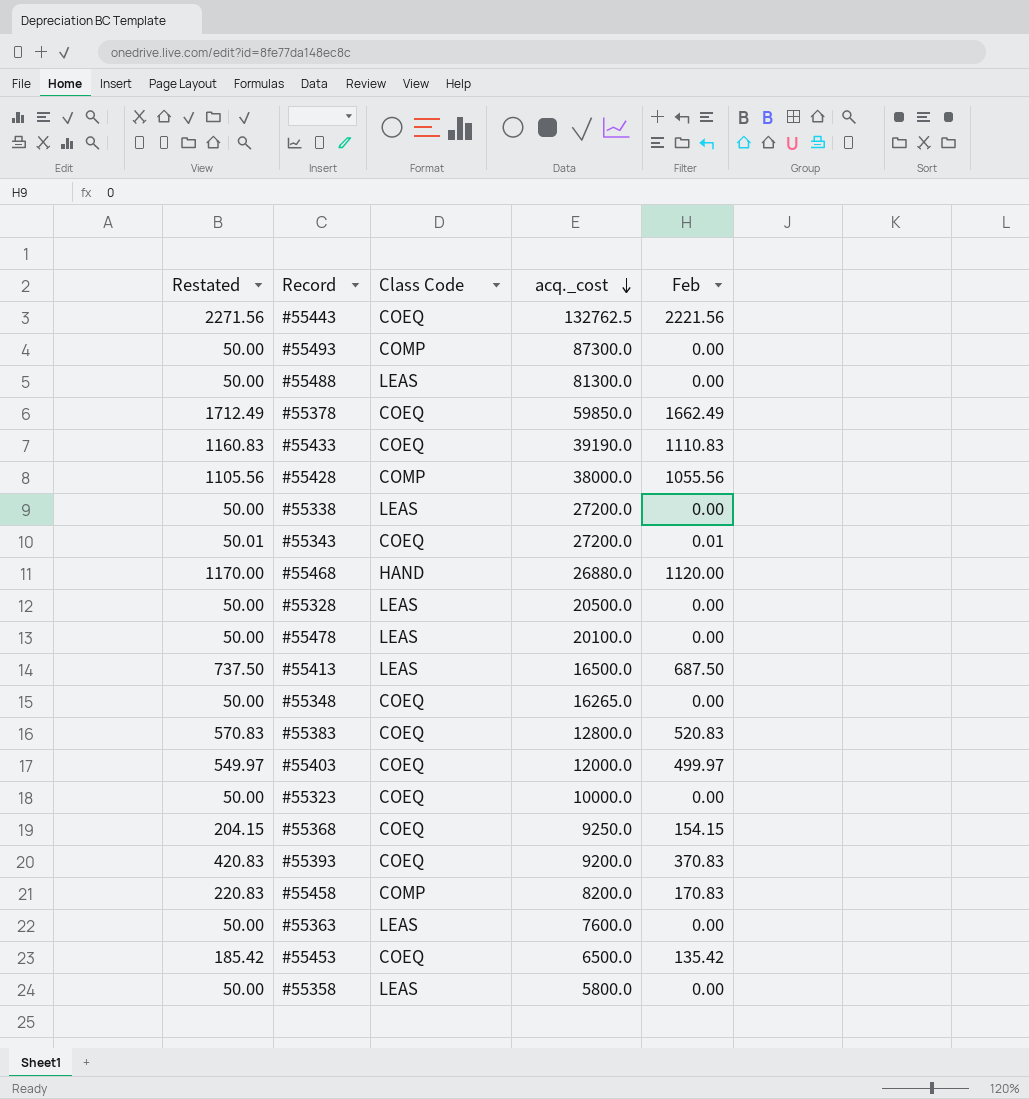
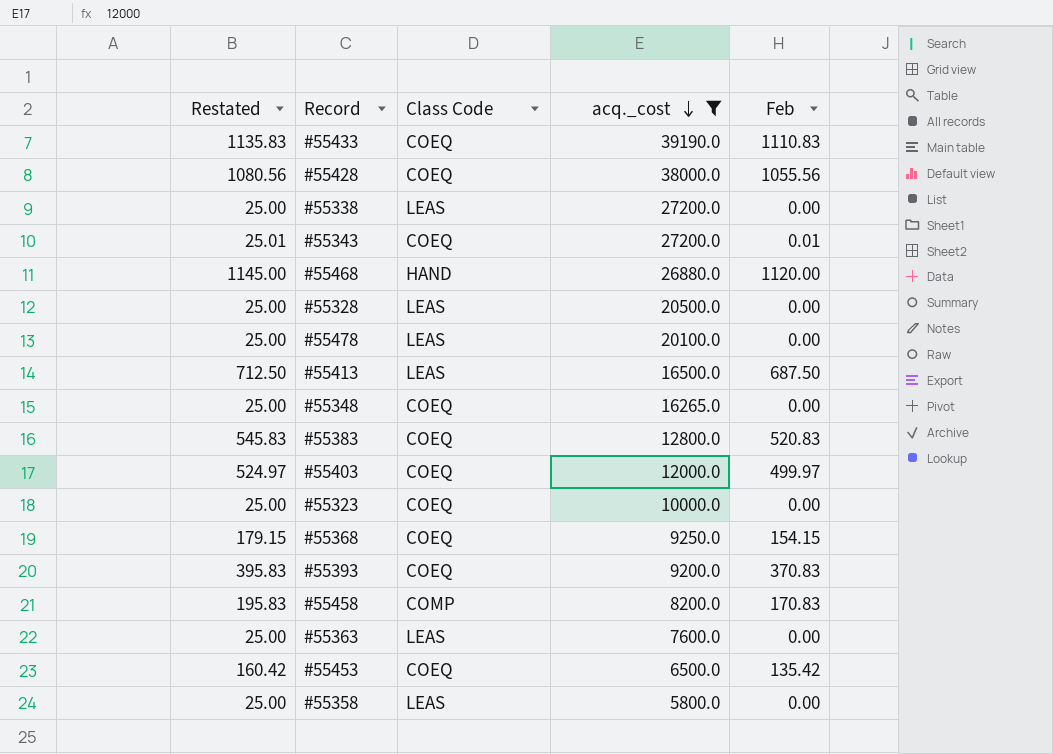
filter: none -> acq._cost <= 39190.0
column Restated | formula: [Feb] + 50 -> [Feb] + 25
#55428 | Class Code: COMP -> COEQ

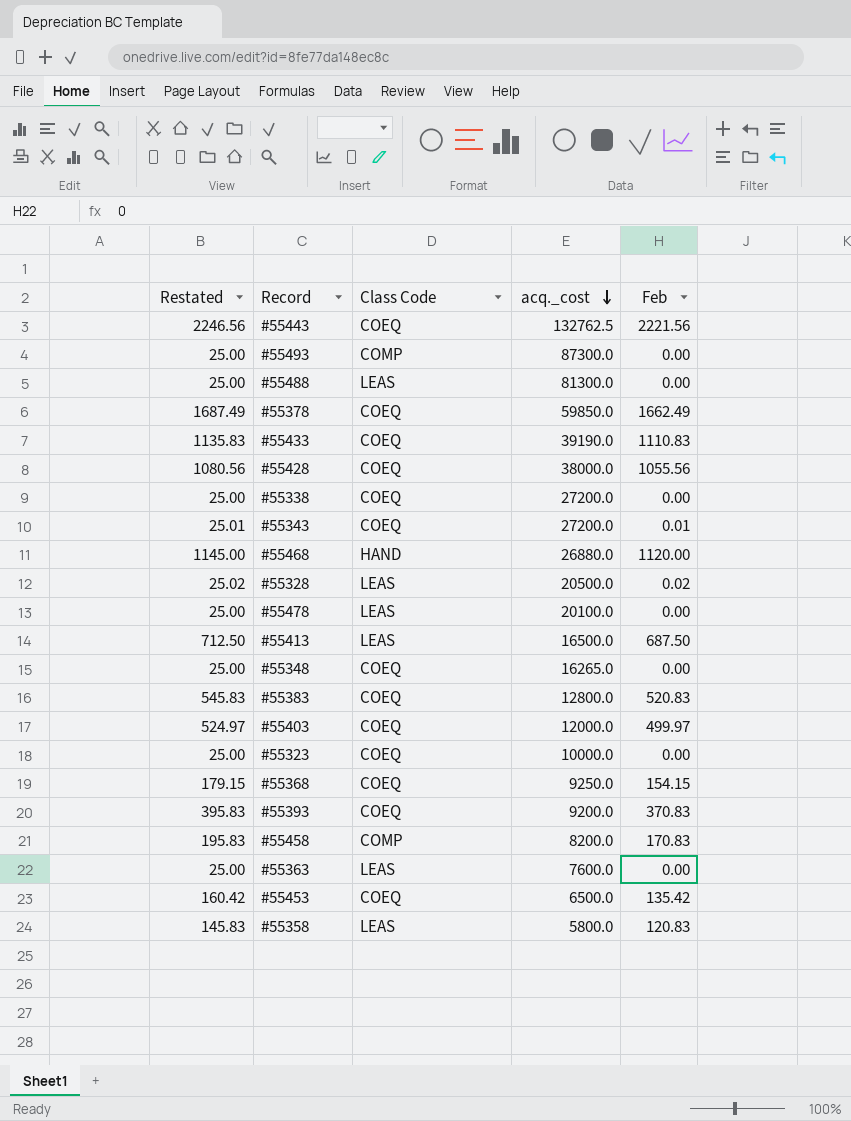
filter: acq._cost <= 39190.0 -> none
#55338 | Class Code: LEAS -> COEQ
#55328 | Restated: 25.00 -> 25.02
#55328 | Feb: 0.00 -> 0.02
#55358 | Restated: 25.00 -> 145.83
#55358 | Feb: 0.00 -> 120.83

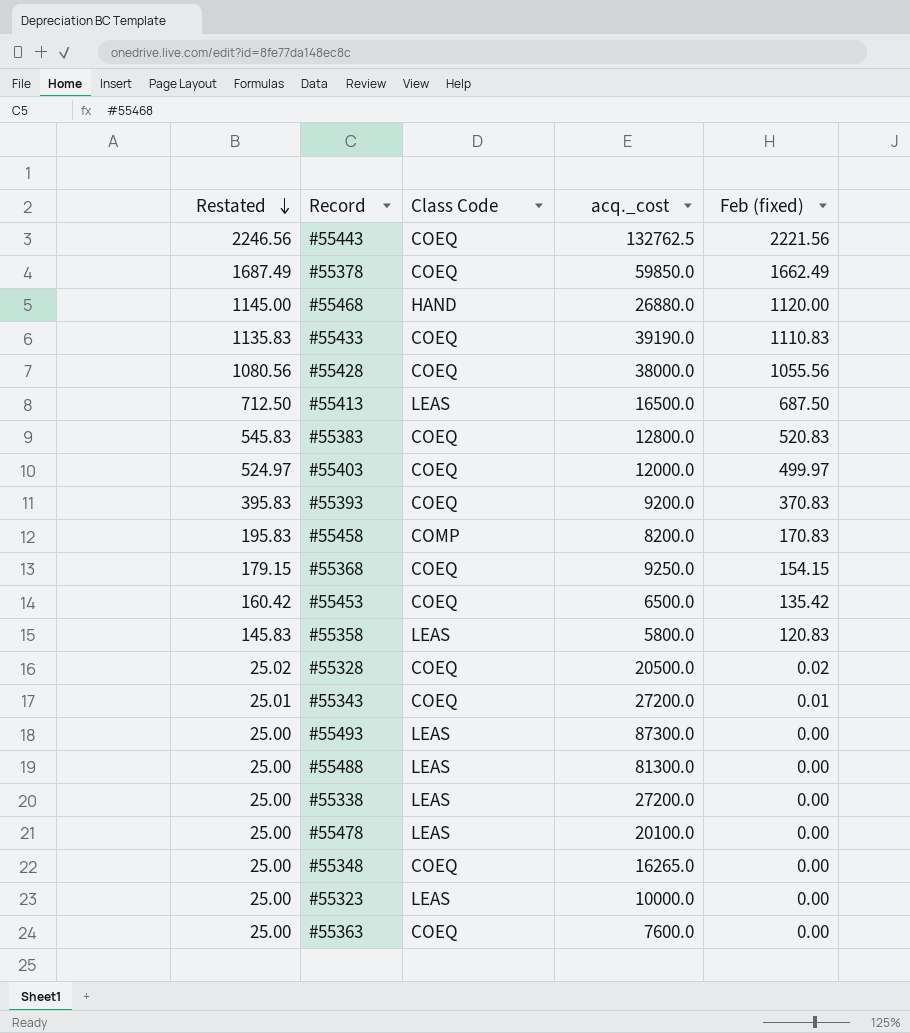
row order: acq._cost descending -> Restated descending
column name: Feb -> Feb (fixed)
#55328 | Class Code: LEAS -> COEQ
#55493 | Class Code: COMP -> LEAS
#55338 | Class Code: COEQ -> LEAS
#55323 | Class Code: COEQ -> LEAS
#55363 | Class Code: LEAS -> COEQ

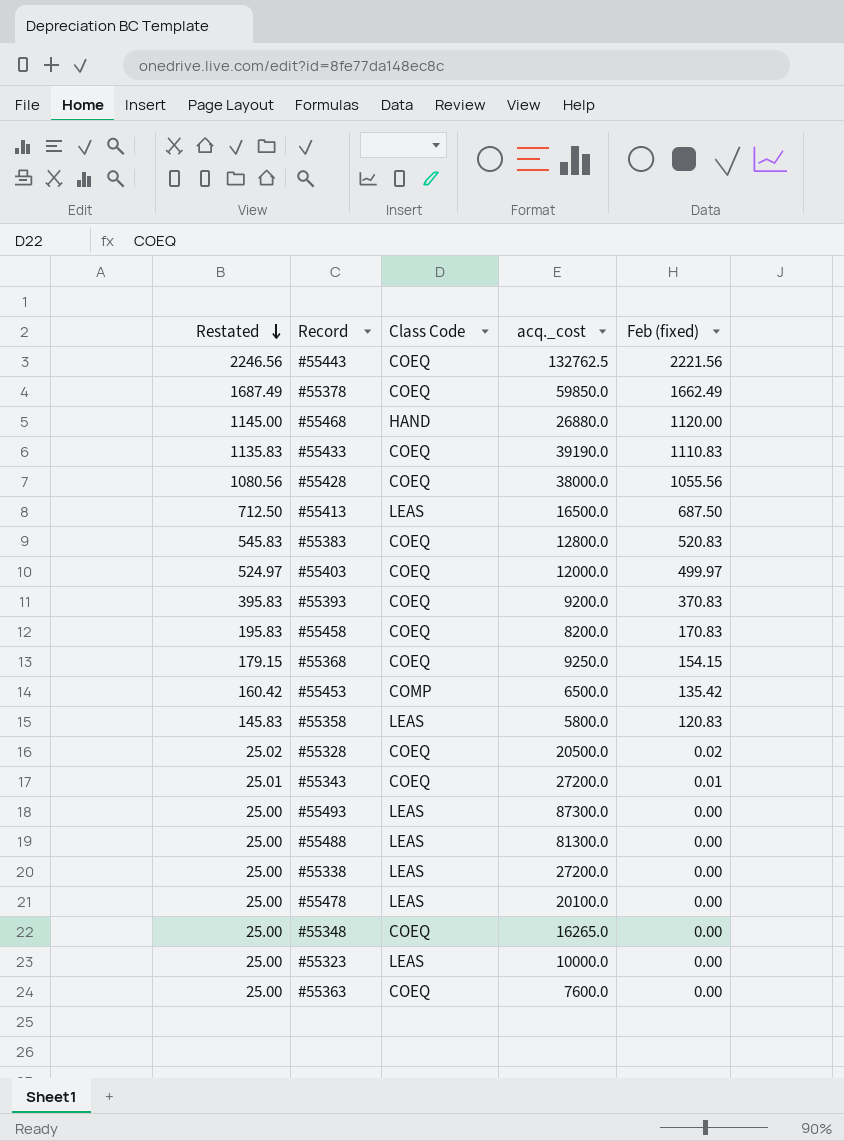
#55458 | Class Code: COMP -> COEQ
#55453 | Class Code: COEQ -> COMP

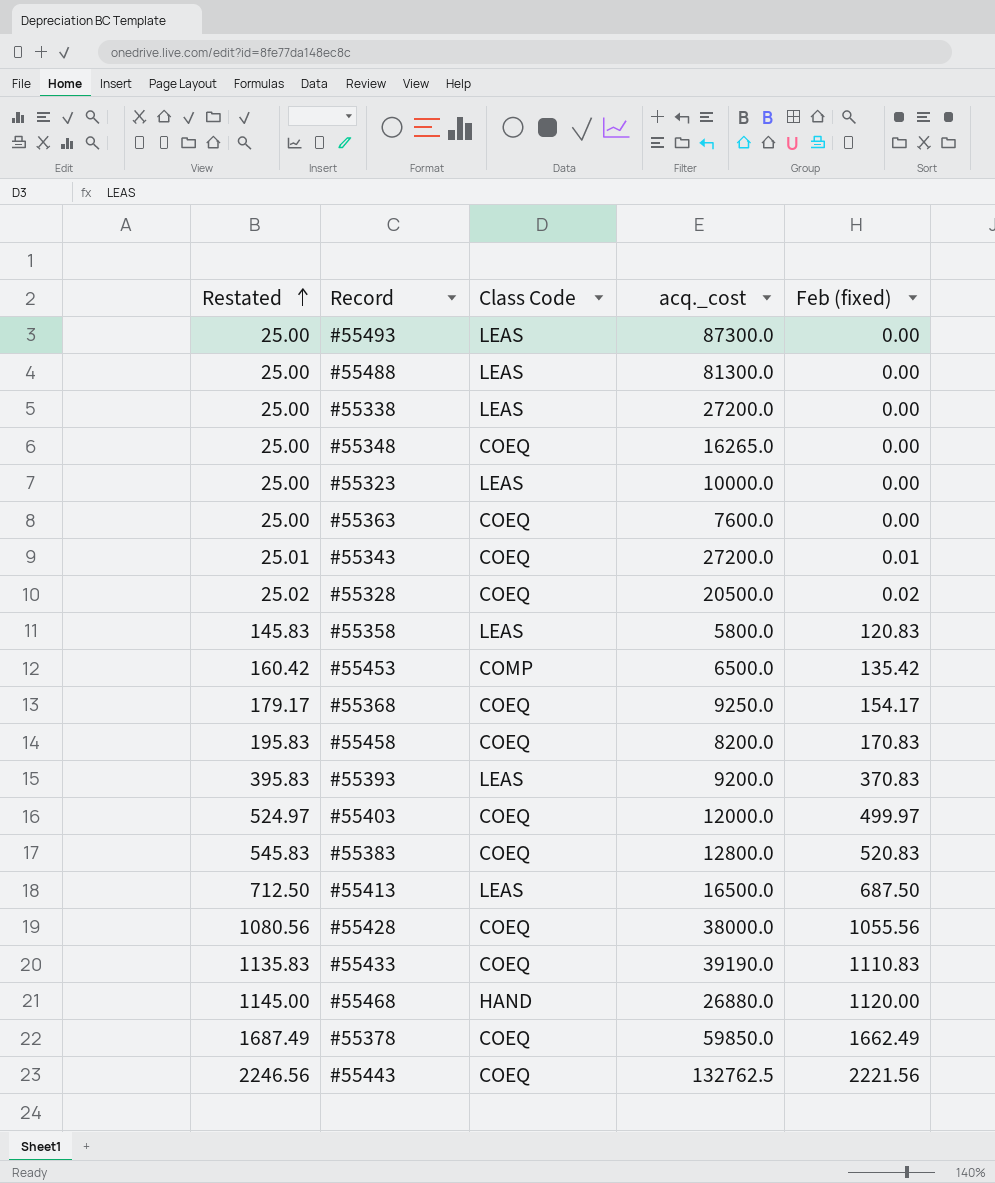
row order: Restated descending -> Restated ascending
row #55478: 25.00 | LEAS | 20100.0 | 0.00 -> none
#55368 | Restated: 179.15 -> 179.17
#55368 | Feb (fixed): 154.15 -> 154.17
#55393 | Class Code: COEQ -> LEAS

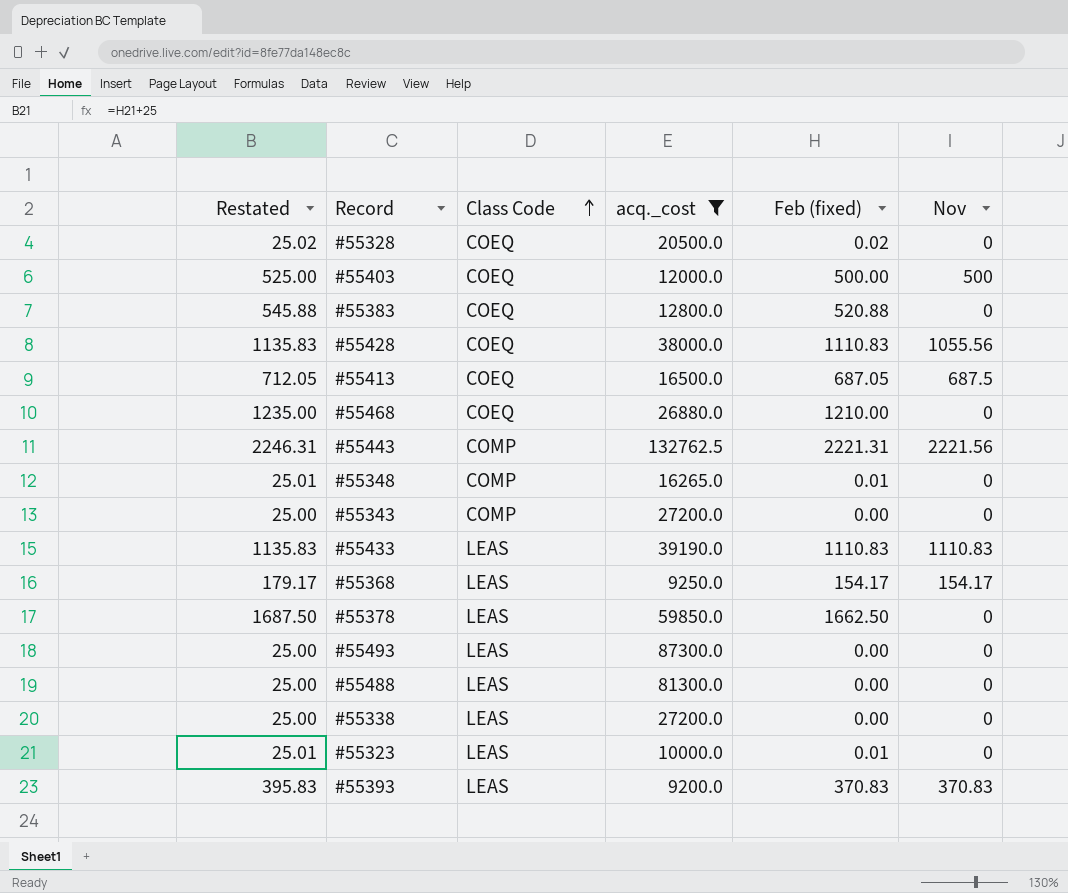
filter: none -> acq._cost >= 9200.0
row order: Restated ascending -> Class Code ascending
column Nov | position: none -> 6
#55403 | Restated: 524.97 -> 525.00
#55403 | Feb (fixed): 499.97 -> 500.00
#55383 | Restated: 545.83 -> 545.88
#55383 | Feb (fixed): 520.83 -> 520.88
#55428 | Restated: 1080.56 -> 1135.83
#55428 | Feb (fixed): 1055.56 -> 1110.83
#55413 | Restated: 712.50 -> 712.05
#55413 | Class Code: LEAS -> COEQ
#55413 | Feb (fixed): 687.50 -> 687.05
#55468 | Restated: 1145.00 -> 1235.00
#55468 | Class Code: HAND -> COEQ
#55468 | Feb (fixed): 1120.00 -> 1210.00
#55443 | Restated: 2246.56 -> 2246.31
#55443 | Class Code: COEQ -> COMP
#55443 | Feb (fixed): 2221.56 -> 2221.31
#55348 | Restated: 25.00 -> 25.01
#55348 | Class Code: COEQ -> COMP
#55348 | Feb (fixed): 0.00 -> 0.01
#55343 | Restated: 25.01 -> 25.00
#55343 | Class Code: COEQ -> COMP
#55343 | Feb (fixed): 0.01 -> 0.00
#55433 | Class Code: COEQ -> LEAS
#55368 | Class Code: COEQ -> LEAS
#55378 | Restated: 1687.49 -> 1687.50
#55378 | Class Code: COEQ -> LEAS
#55378 | Feb (fixed): 1662.49 -> 1662.50
#55323 | Restated: 25.00 -> 25.01
#55323 | Feb (fixed): 0.00 -> 0.01

